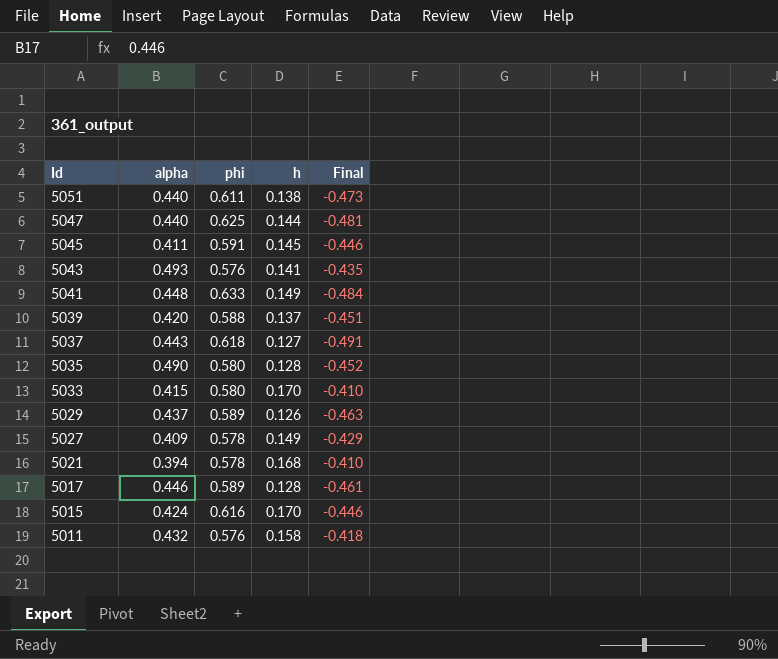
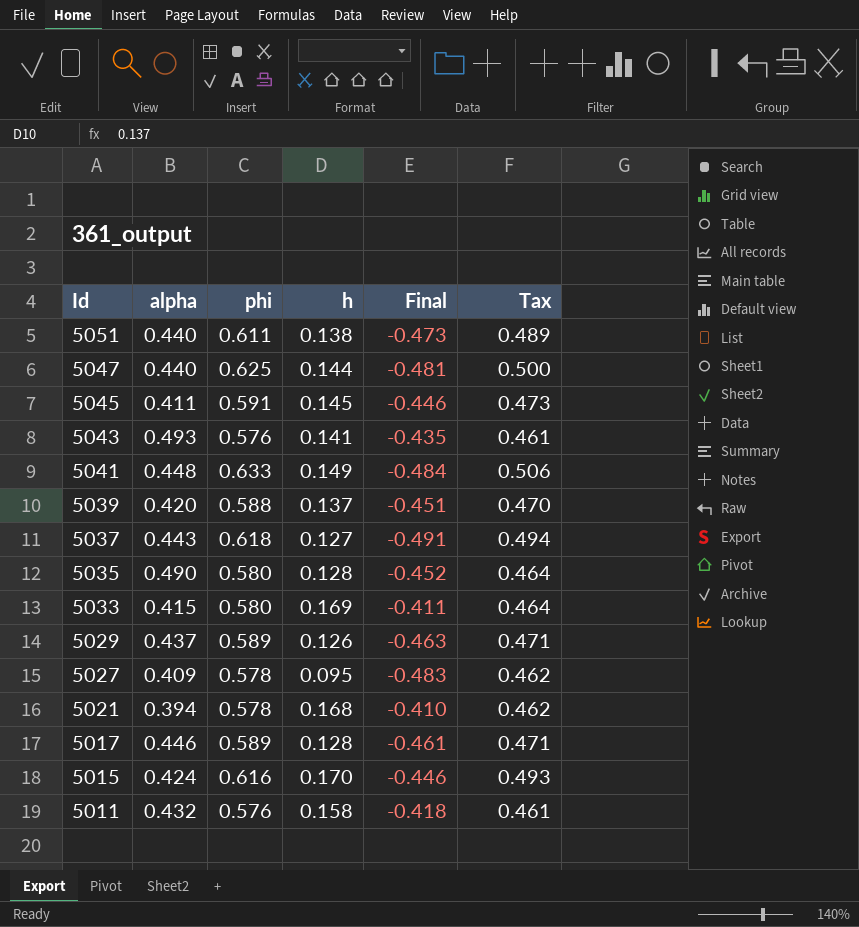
column Tax | formula: none -> [phi] * 0.8
5033 | h: 0.170 -> 0.169
5033 | Final: -0.410 -> -0.411
5027 | h: 0.149 -> 0.095
5027 | Final: -0.429 -> -0.483

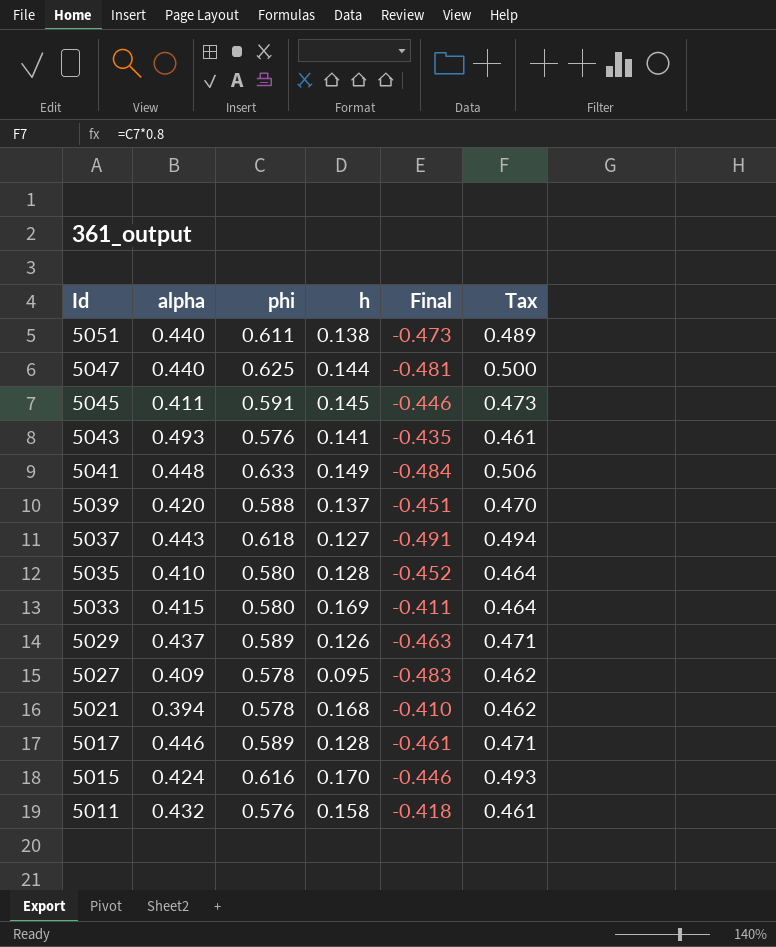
5035 | alpha: 0.490 -> 0.410

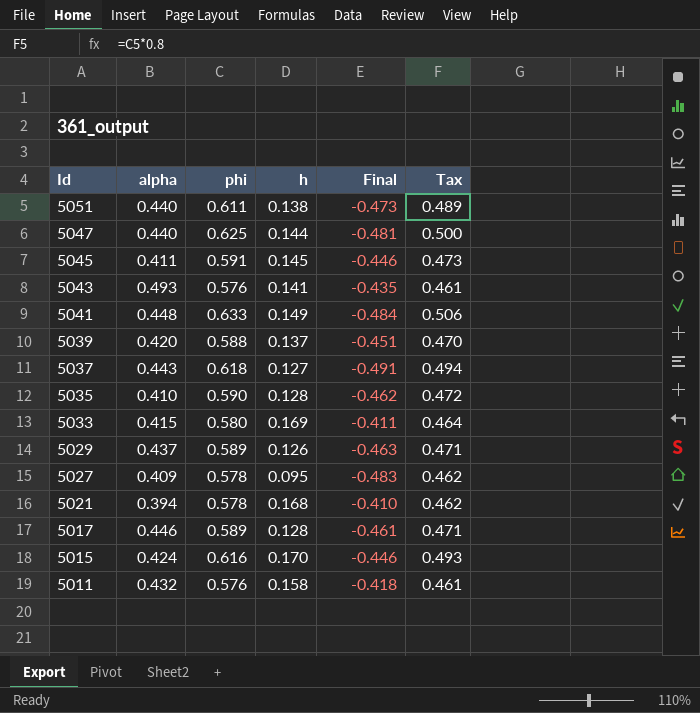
5035 | phi: 0.580 -> 0.590
5035 | Final: -0.452 -> -0.462
5035 | Tax: 0.464 -> 0.472

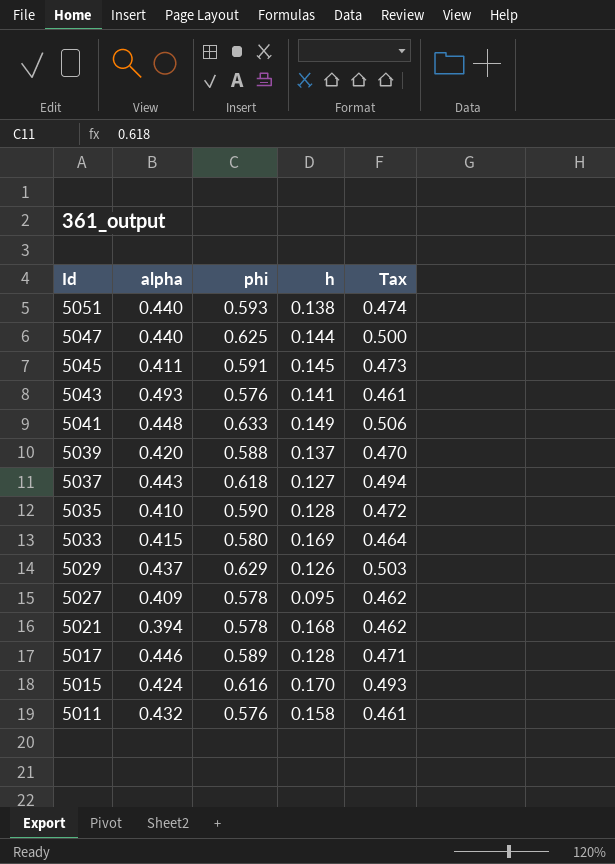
column Final | formula: [h] - [phi] -> none
5051 | phi: 0.611 -> 0.593
5051 | Tax: 0.489 -> 0.474
5029 | phi: 0.589 -> 0.629
5029 | Tax: 0.471 -> 0.503

